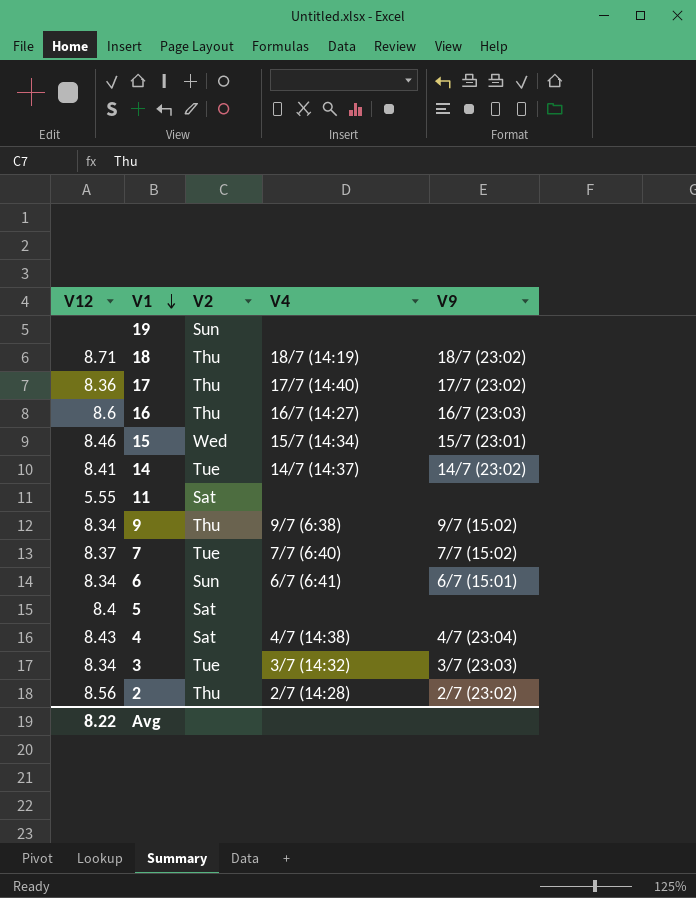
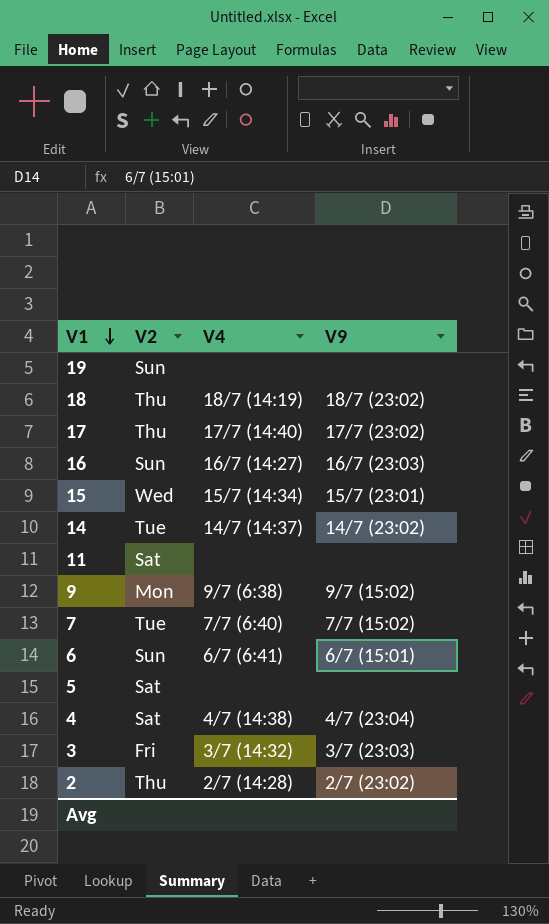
column V12 | position: 1 -> none
16 | V2: Thu -> Sun
9 | V2: Thu -> Mon
3 | V2: Tue -> Fri

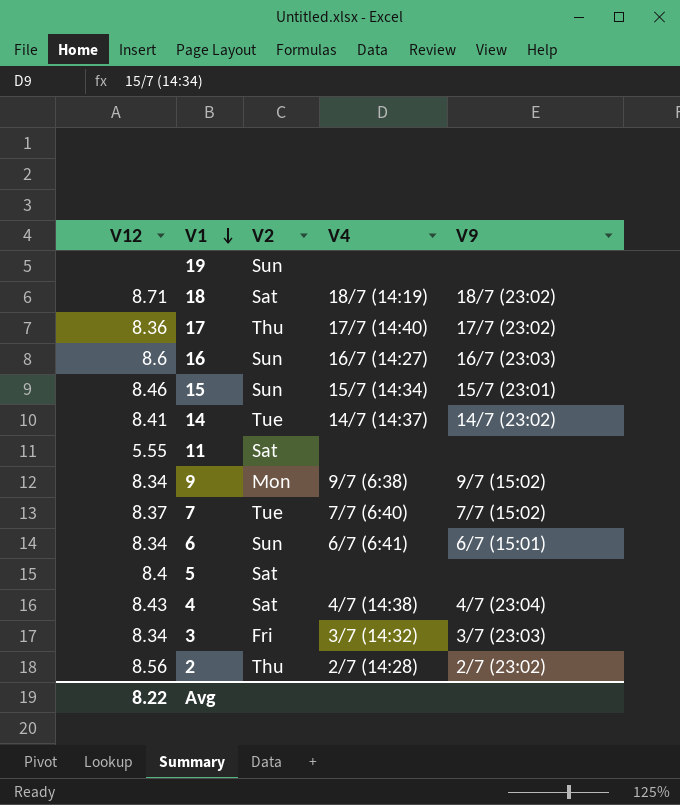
column V12 | position: none -> 1
18 | V2: Thu -> Sat
15 | V2: Wed -> Sun

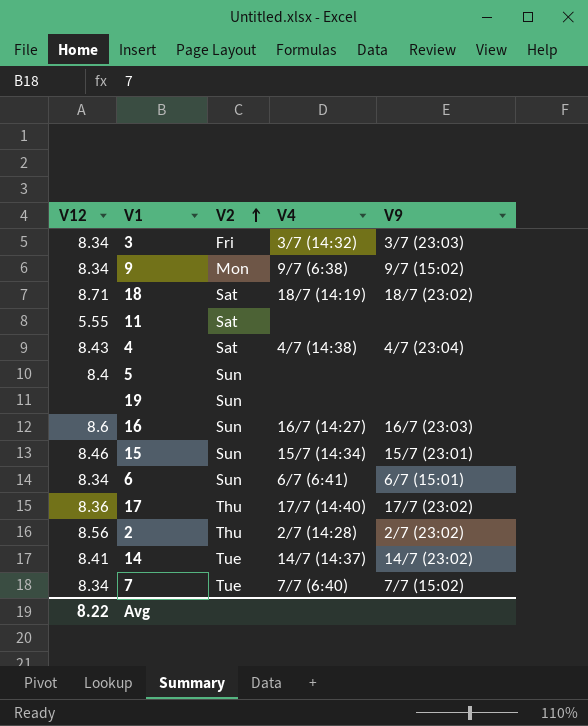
row order: V1 descending -> V2 ascending
5 | V2: Sat -> Sun
7 | V12: 8.37 -> 8.34

